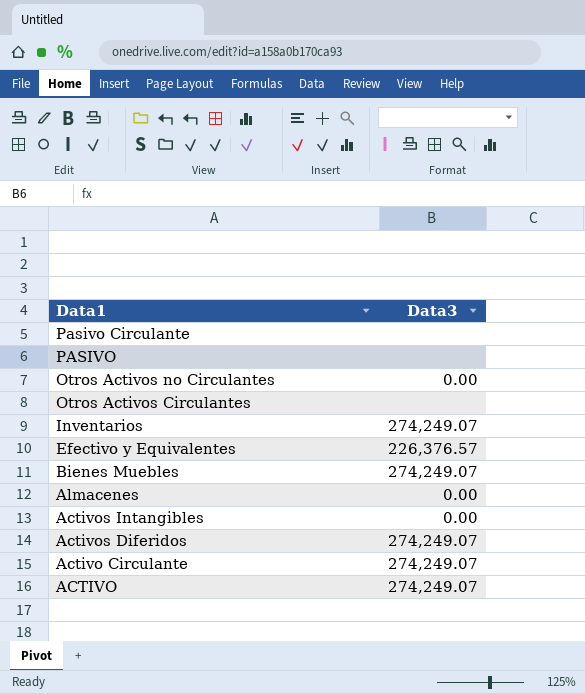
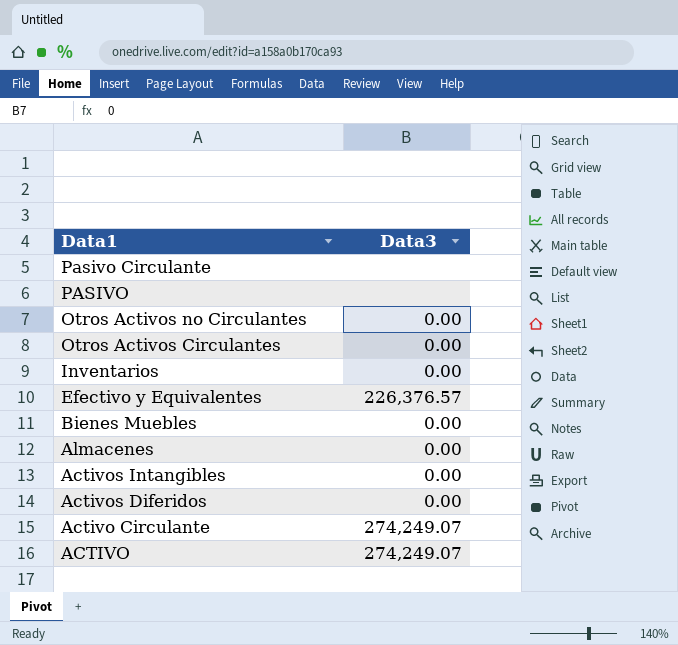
Otros Activos Circulantes | Data3: none -> 0.00
Inventarios | Data3: 274,249.07 -> 0.00
Bienes Muebles | Data3: 274,249.07 -> 0.00
Activos Diferidos | Data3: 274,249.07 -> 0.00

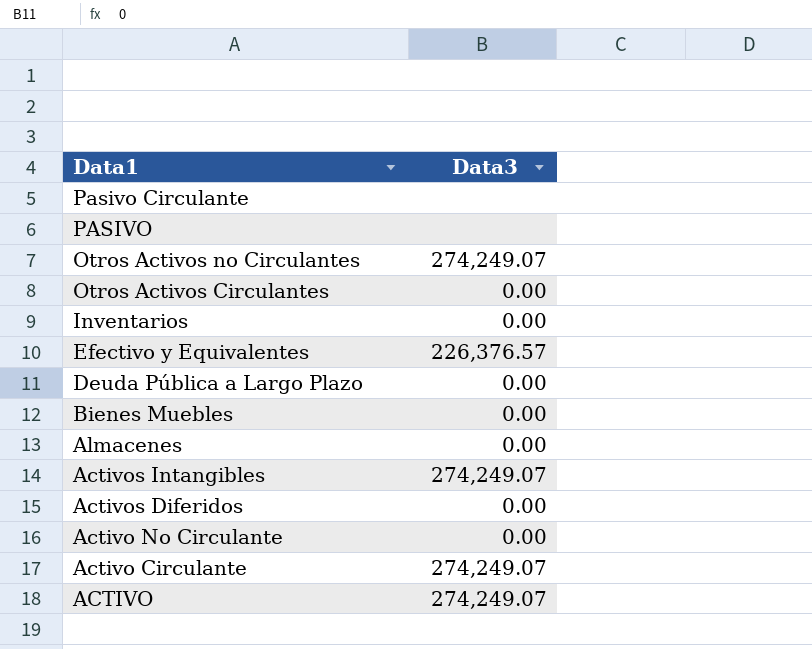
Otros Activos no Circulantes | Data3: 0.00 -> 274,249.07
row Deuda Pública a Largo Plazo: none -> 0.00
Activos Intangibles | Data3: 0.00 -> 274,249.07
row Activo No Circulante: none -> 0.00

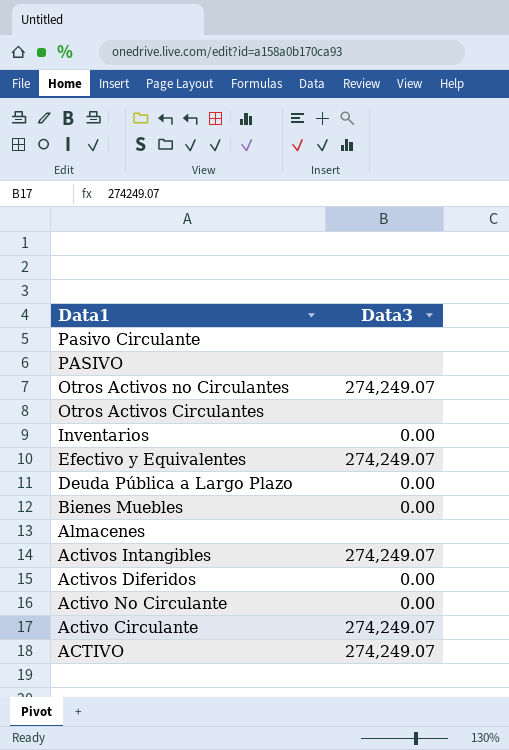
Otros Activos Circulantes | Data3: 0.00 -> none
Efectivo y Equivalentes | Data3: 226,376.57 -> 274,249.07
Almacenes | Data3: 0.00 -> none

